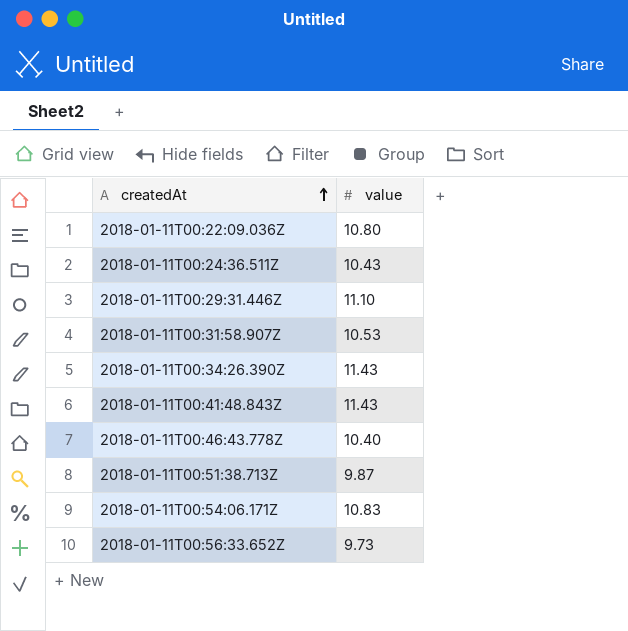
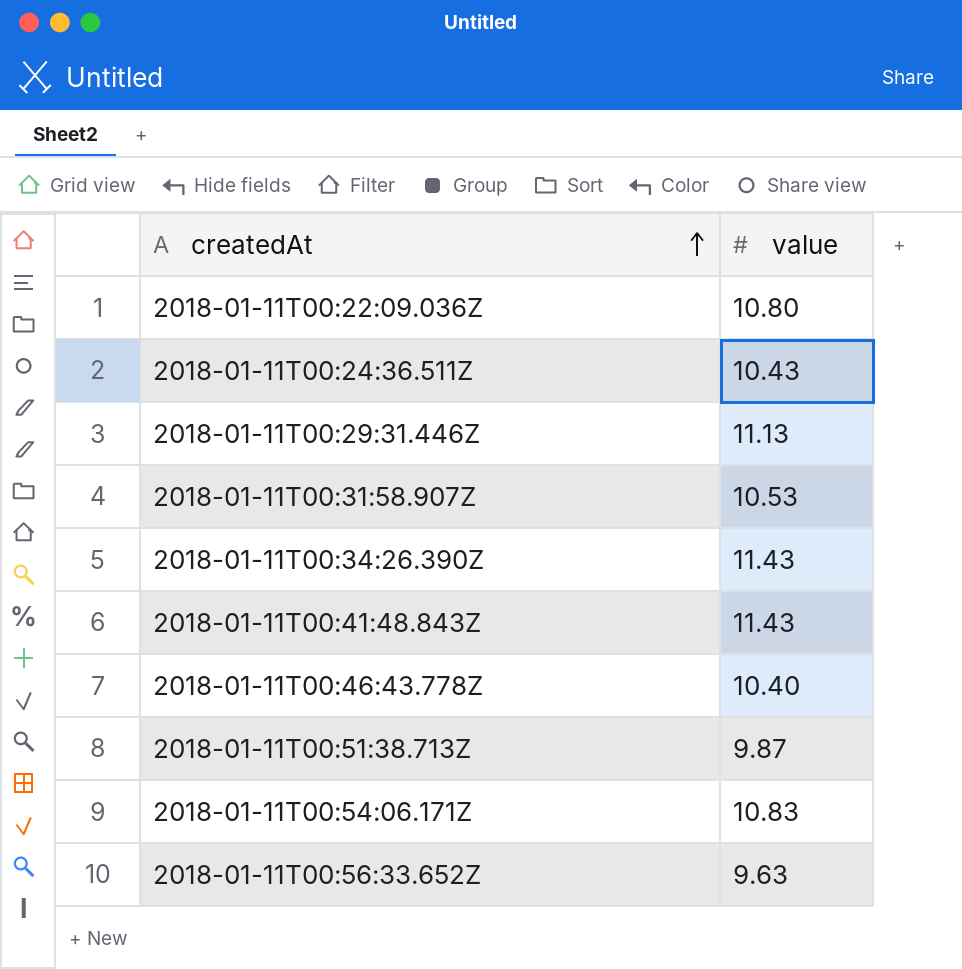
2018-01-11T00:29:31.446Z | value: 11.10 -> 11.13
2018-01-11T00:56:33.652Z | value: 9.73 -> 9.63

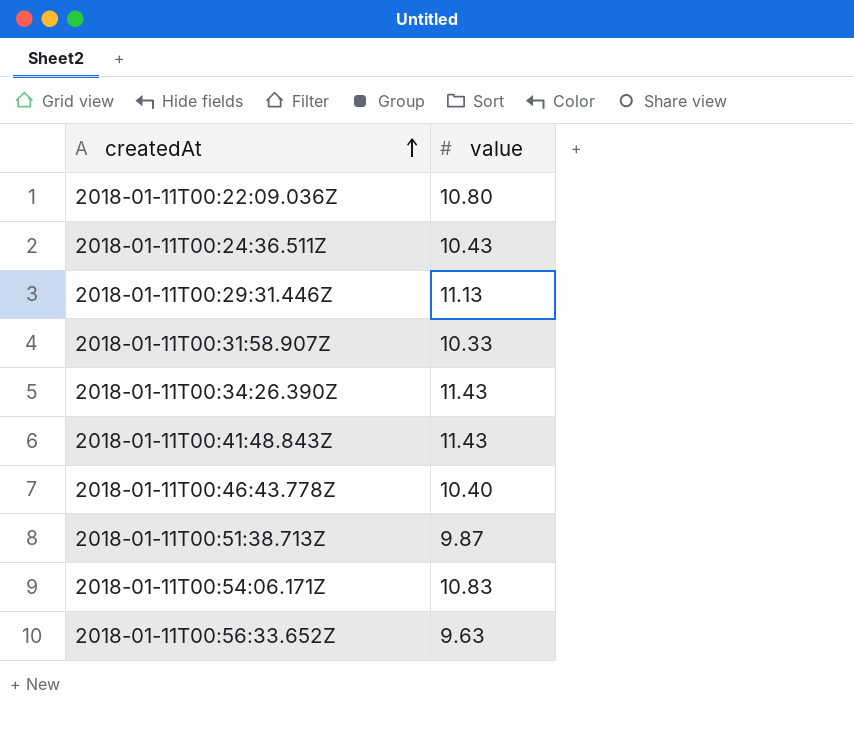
2018-01-11T00:31:58.907Z | value: 10.53 -> 10.33

